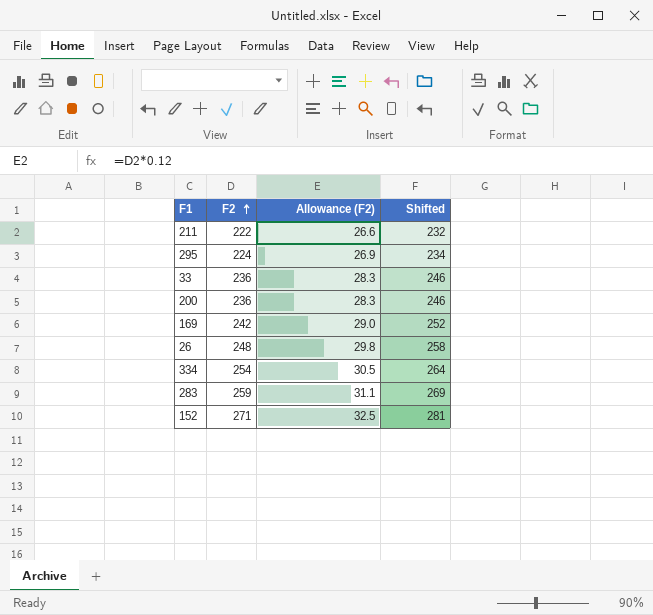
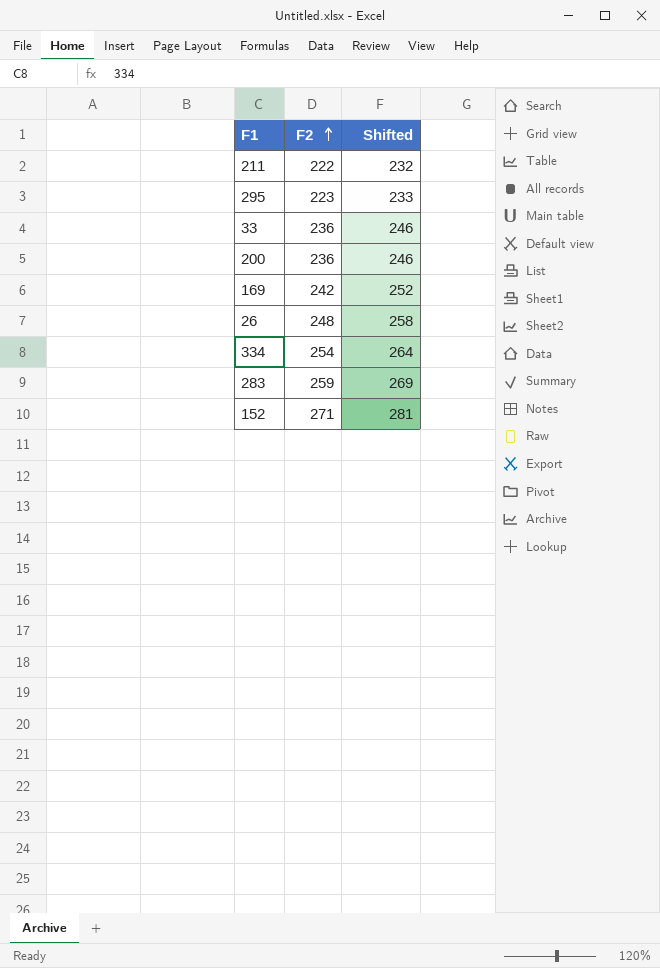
column Allowance (F2) | formula: [F2] * 0.12 -> none
295 | F2: 224 -> 223
295 | Shifted: 234 -> 233

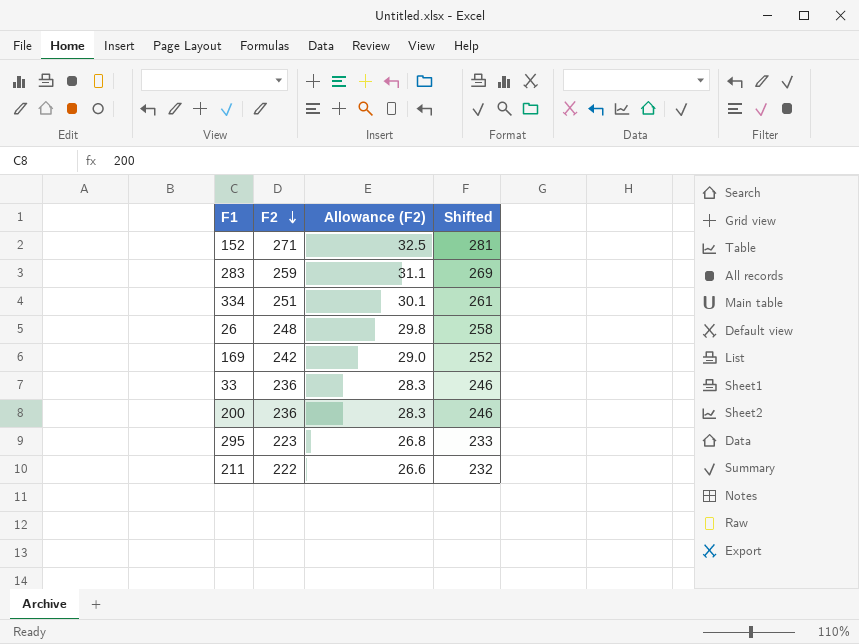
row order: F2 ascending -> F2 descending
column Allowance (F2) | formula: none -> [F2] * 0.12
334 | F2: 254 -> 251
334 | Shifted: 264 -> 261

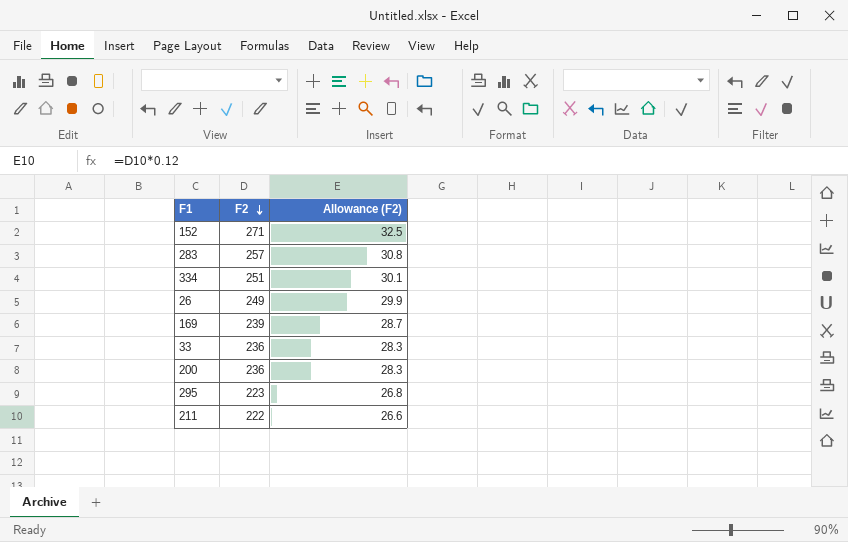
column Shifted | formula: [F2] + 10 -> none
283 | F2: 259 -> 257
283 | Allowance (F2): 31.1 -> 30.8
26 | F2: 248 -> 249
26 | Allowance (F2): 29.8 -> 29.9
169 | F2: 242 -> 239
169 | Allowance (F2): 29.0 -> 28.7

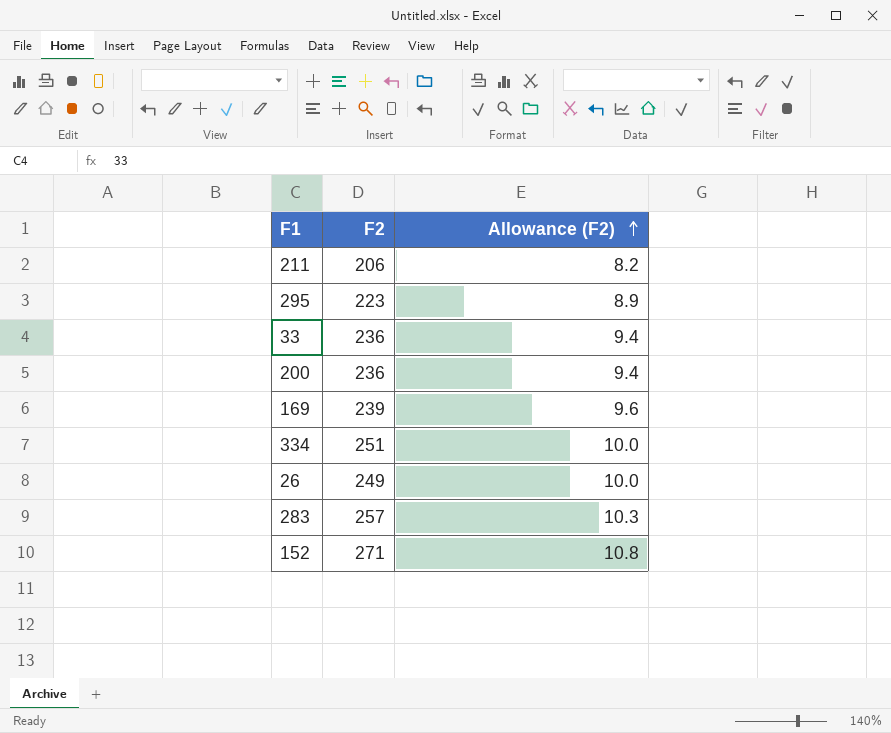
row order: F2 descending -> Allowance (F2) ascending
column Allowance (F2) | formula: [F2] * 0.12 -> [F2] * 0.04
211 | F2: 222 -> 206

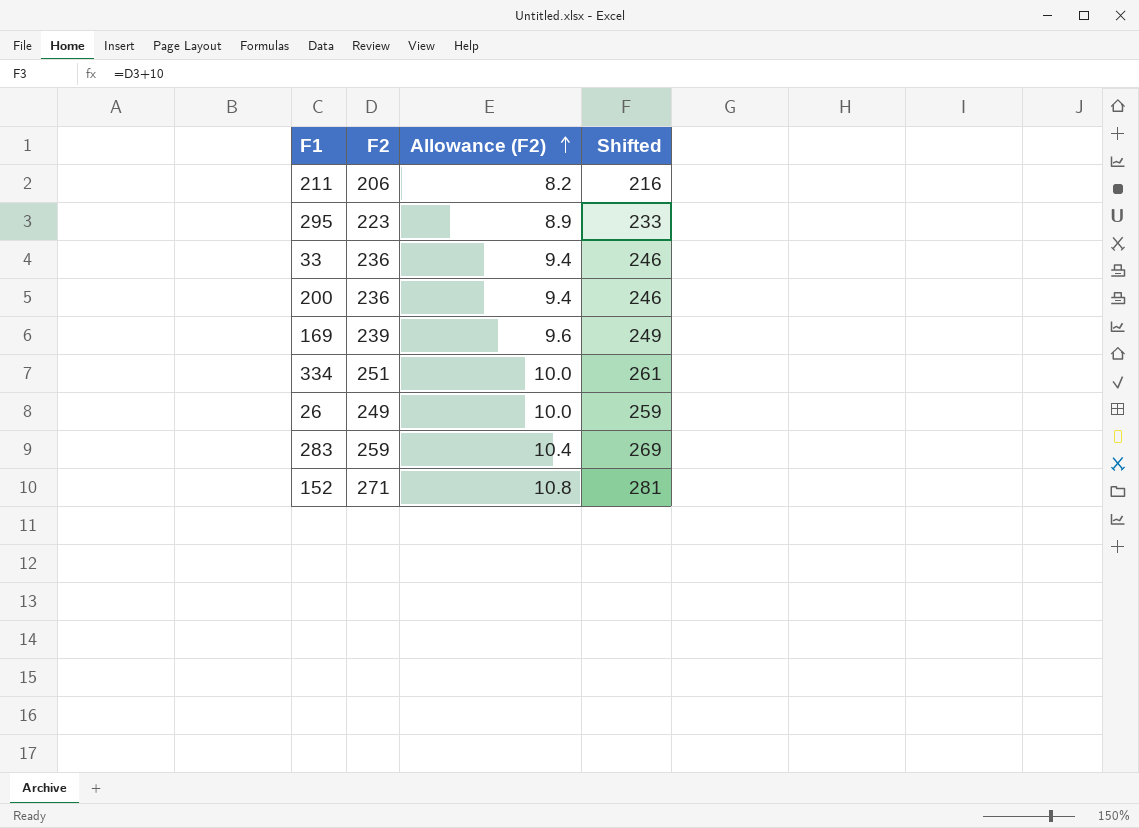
column Shifted | formula: none -> [F2] + 10
283 | F2: 257 -> 259
283 | Allowance (F2): 10.3 -> 10.4

